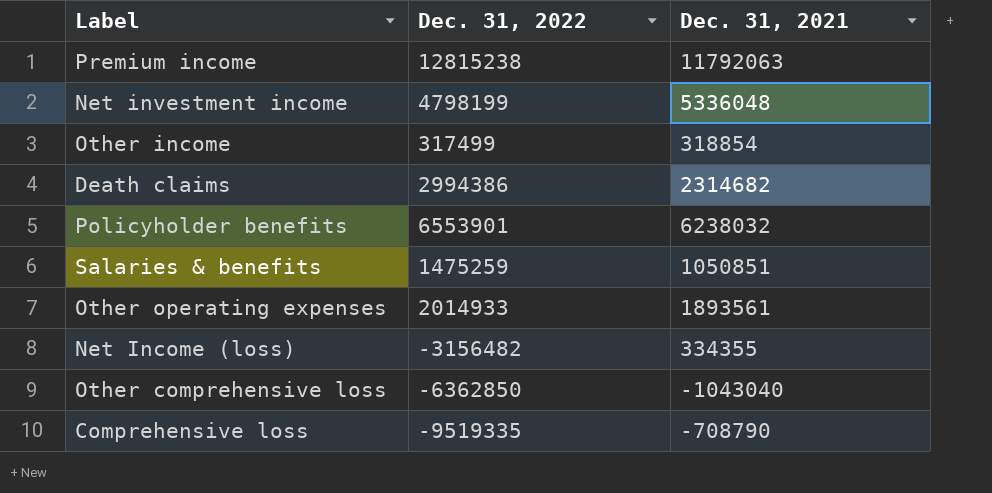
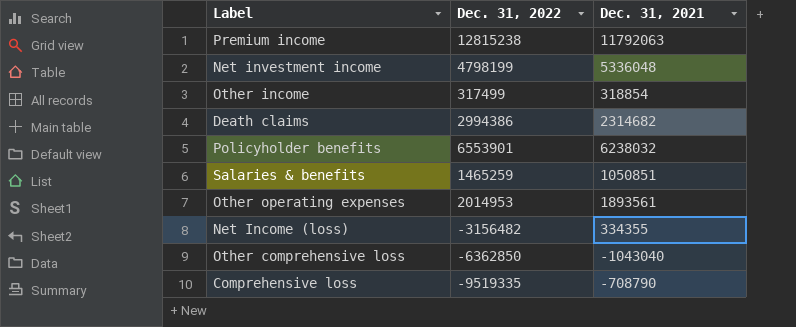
Salaries & benefits | Dec. 31, 2022: 1475259 -> 1465259
Other operating expenses | Dec. 31, 2022: 2014933 -> 2014953

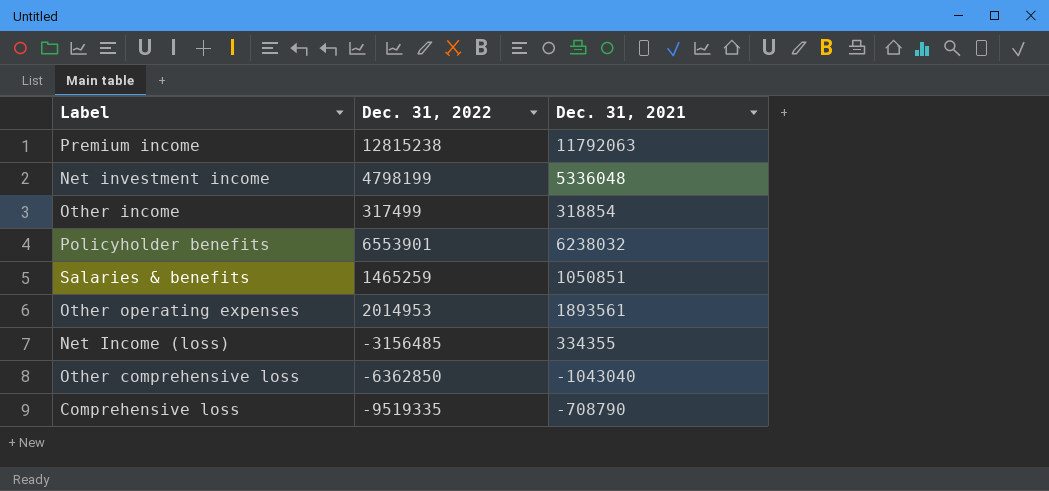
row Death claims: 2994386 | 2314682 -> none
Net Income (loss) | Dec. 31, 2022: -3156482 -> -3156485

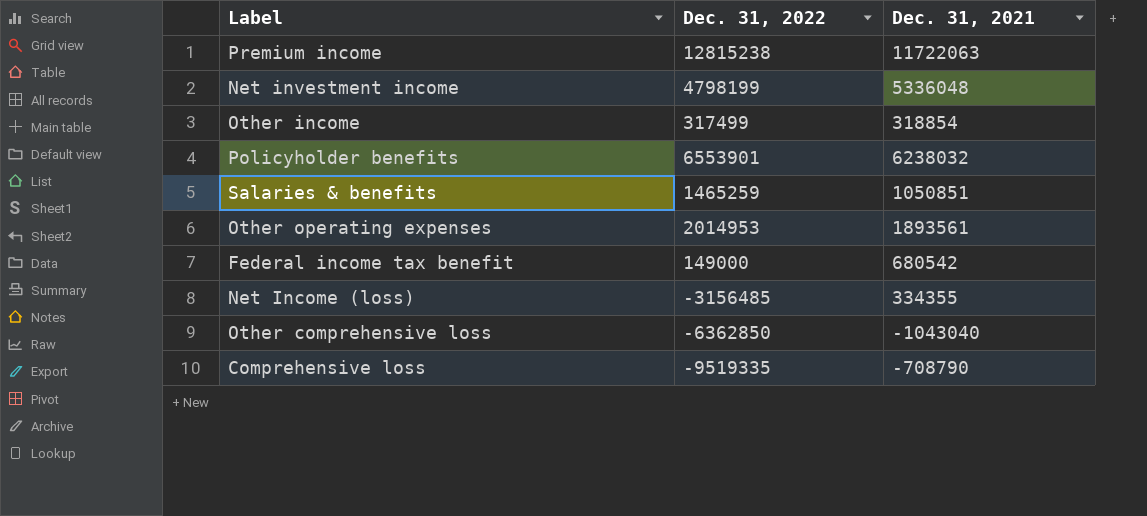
Premium income | Dec. 31, 2021: 11792063 -> 11722063
row Federal income tax benefit: none -> 149000 | 680542

